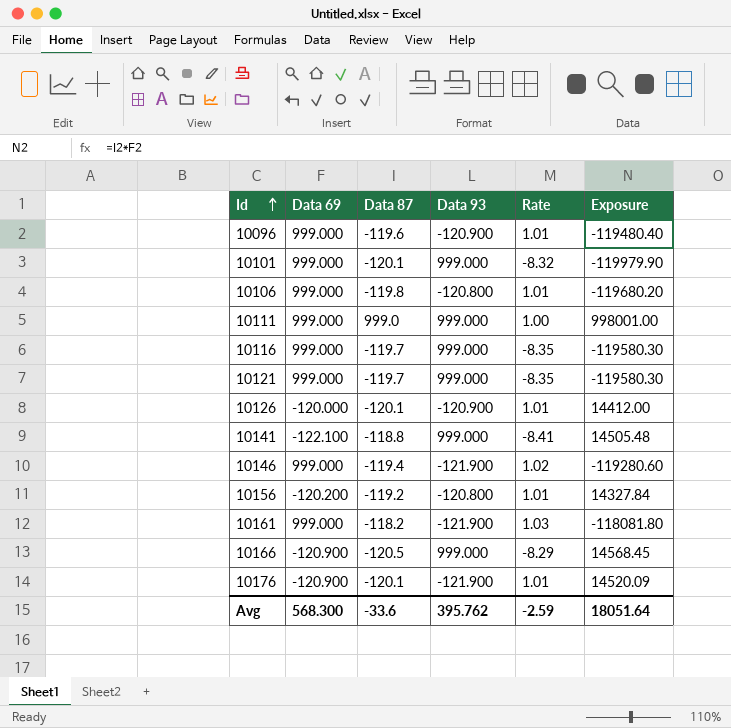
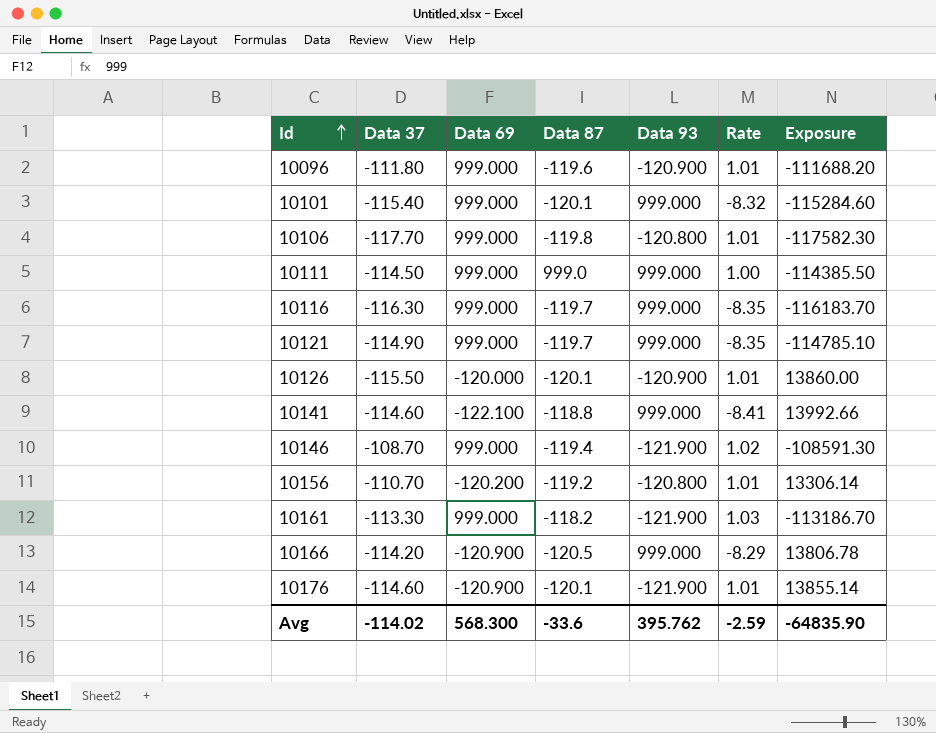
column Data 37 | position: none -> 2
column Exposure | formula: [Data 69] * [Data 87] -> [Data 37] * [Data 69]
Avg | Exposure: 18051.64 -> -64835.90

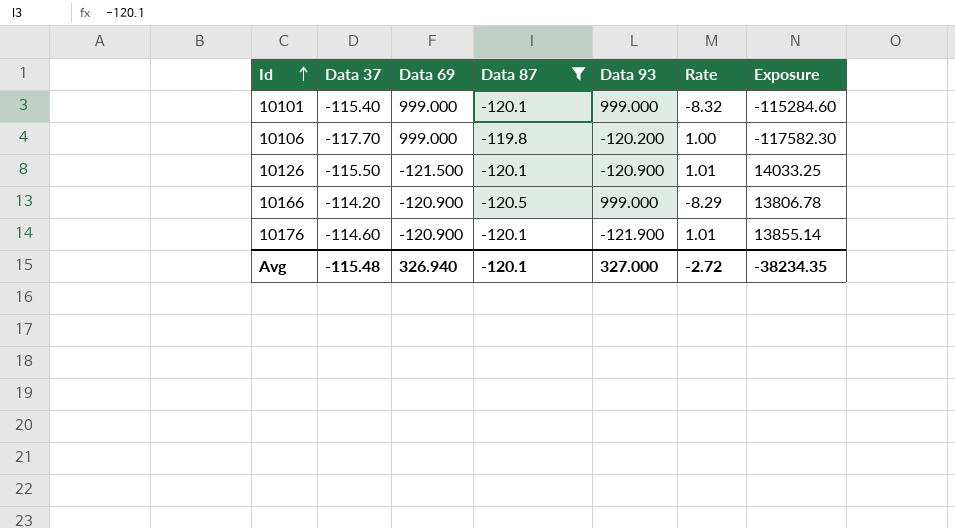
filter: none -> Data 87 <= -119.8
10106 | Data 93: -120.800 -> -120.200
10106 | Rate: 1.01 -> 1.00
10126 | Data 69: -120.000 -> -121.500
10126 | Exposure: 13860.00 -> 14033.25
Avg | Data 37: -114.02 -> -115.48
Avg | Data 69: 568.300 -> 326.940
Avg | Data 87: -33.6 -> -120.1
Avg | Data 93: 395.762 -> 327.000
Avg | Rate: -2.59 -> -2.72
Avg | Exposure: -64835.90 -> -38234.35

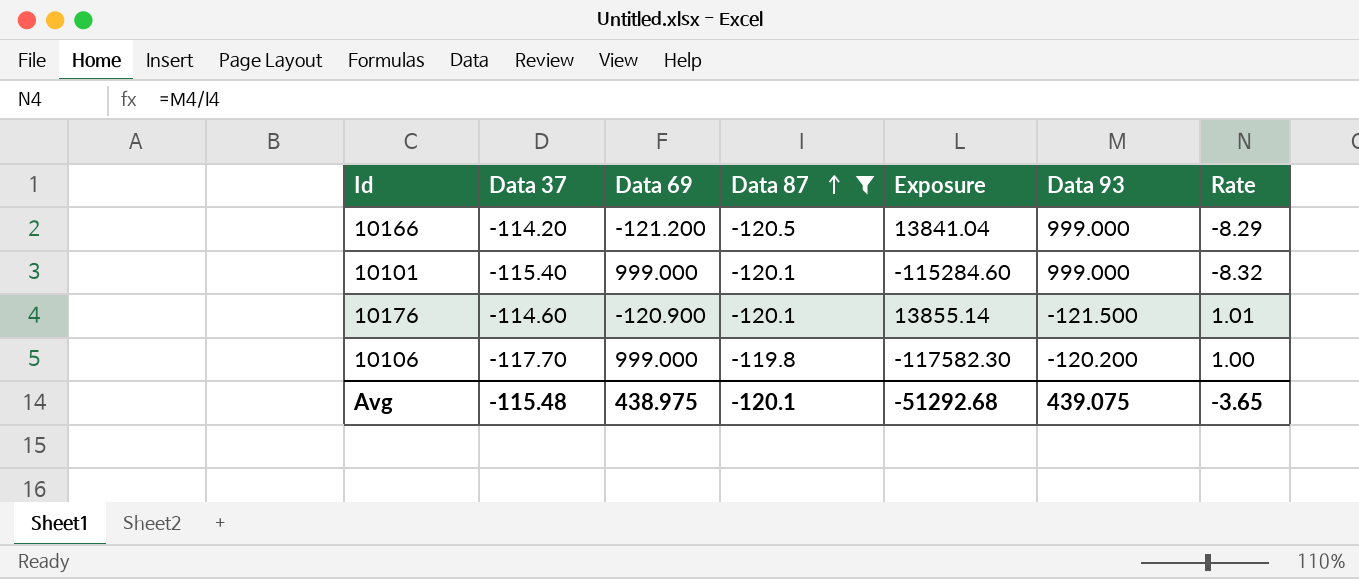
row order: Id ascending -> Data 87 ascending
column Exposure | position: 7 -> 5
row 10126: -115.50 | -121.500 | -120.1 | -120.900 | 1.01 | 14033.25 -> none
10166 | Data 69: -120.900 -> -121.200
10166 | Exposure: 13806.78 -> 13841.04
10176 | Data 93: -121.900 -> -121.500
Avg | Data 69: 326.940 -> 438.975
Avg | Exposure: -38234.35 -> -51292.68
Avg | Data 93: 327.000 -> 439.075
Avg | Rate: -2.72 -> -3.65

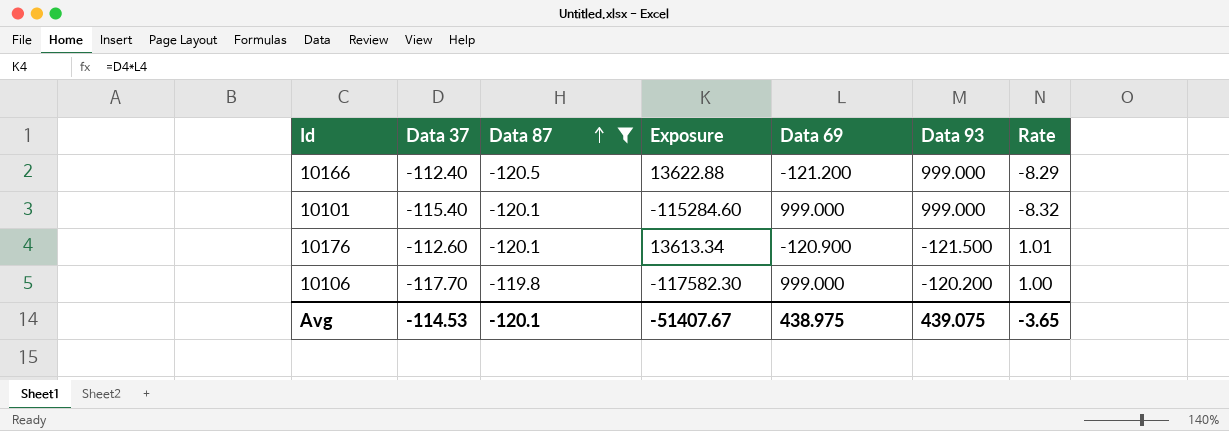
column Data 69 | position: 3 -> 5
10166 | Data 37: -114.20 -> -112.40
10166 | Exposure: 13841.04 -> 13622.88
10176 | Data 37: -114.60 -> -112.60
10176 | Exposure: 13855.14 -> 13613.34
Avg | Data 37: -115.48 -> -114.53
Avg | Exposure: -51292.68 -> -51407.67

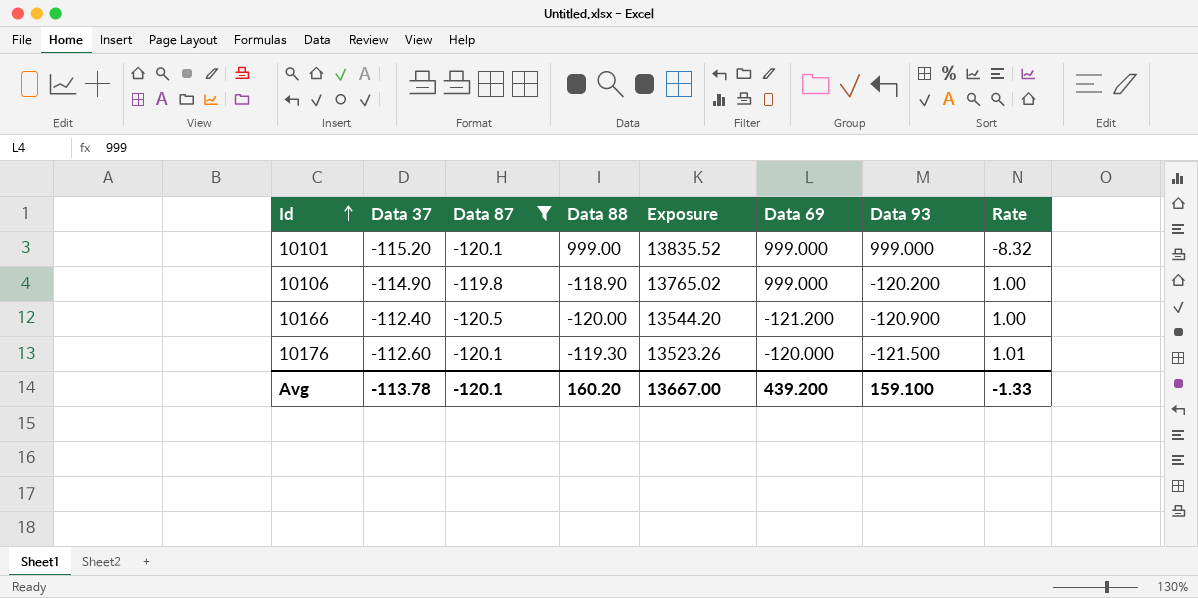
row order: Data 87 ascending -> Id ascending
column Data 88 | position: none -> 4
column Exposure | formula: [Data 37] * [Data 69] -> [Data 37] * [Data 87]
10101 | Data 37: -115.40 -> -115.20
10106 | Data 37: -117.70 -> -114.90
10166 | Data 93: 999.000 -> -120.900
10166 | Rate: -8.29 -> 1.00
10176 | Data 69: -120.900 -> -120.000
Avg | Data 37: -114.53 -> -113.78
Avg | Exposure: -51407.67 -> 13667.00
Avg | Data 69: 438.975 -> 439.200
Avg | Data 93: 439.075 -> 159.100
Avg | Rate: -3.65 -> -1.33

